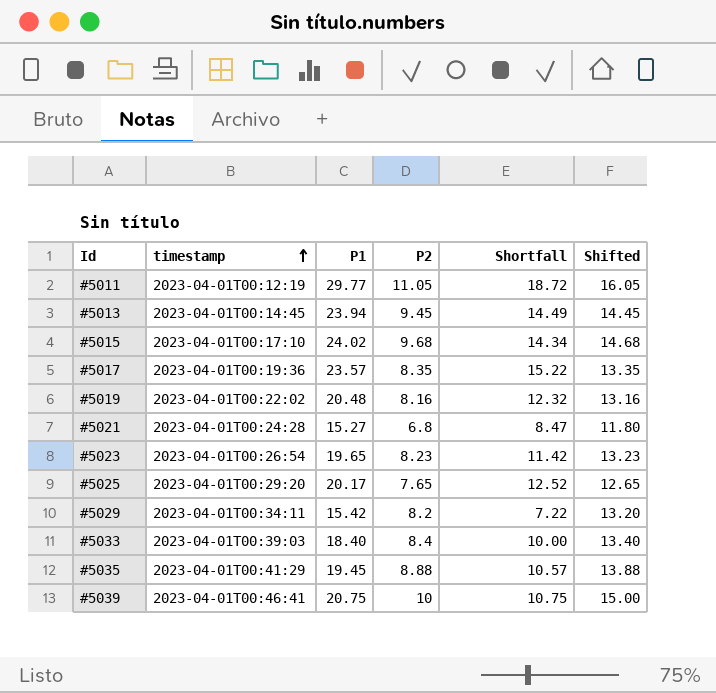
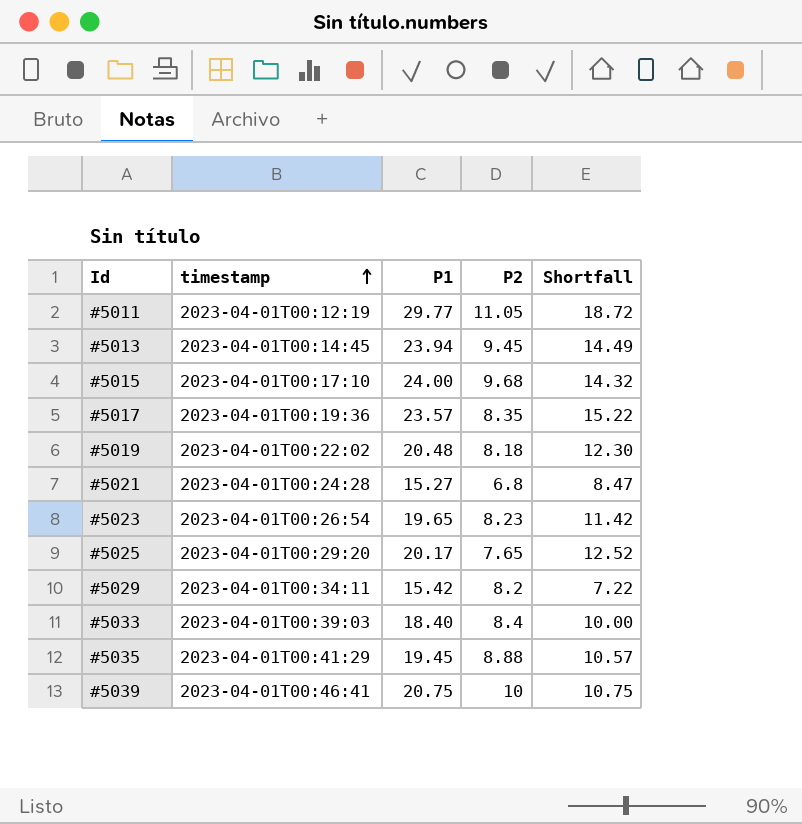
column Shifted | formula: [P2] + 5 -> none
#5015 | P1: 24.02 -> 24.00
#5015 | Shortfall: 14.34 -> 14.32
#5019 | P2: 8.16 -> 8.18
#5019 | Shortfall: 12.32 -> 12.30

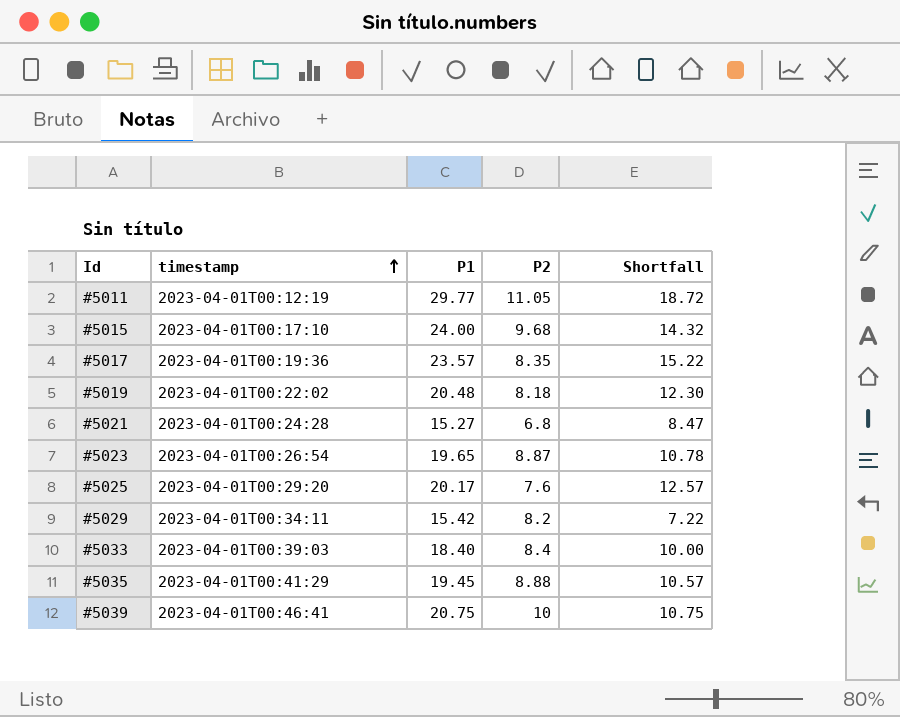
row #5013: 2023-04-01T00:14:45 | 23.94 | 9.45 | 14.49 -> none
#5023 | P2: 8.23 -> 8.87
#5023 | Shortfall: 11.42 -> 10.78
#5025 | P2: 7.65 -> 7.6
#5025 | Shortfall: 12.52 -> 12.57

